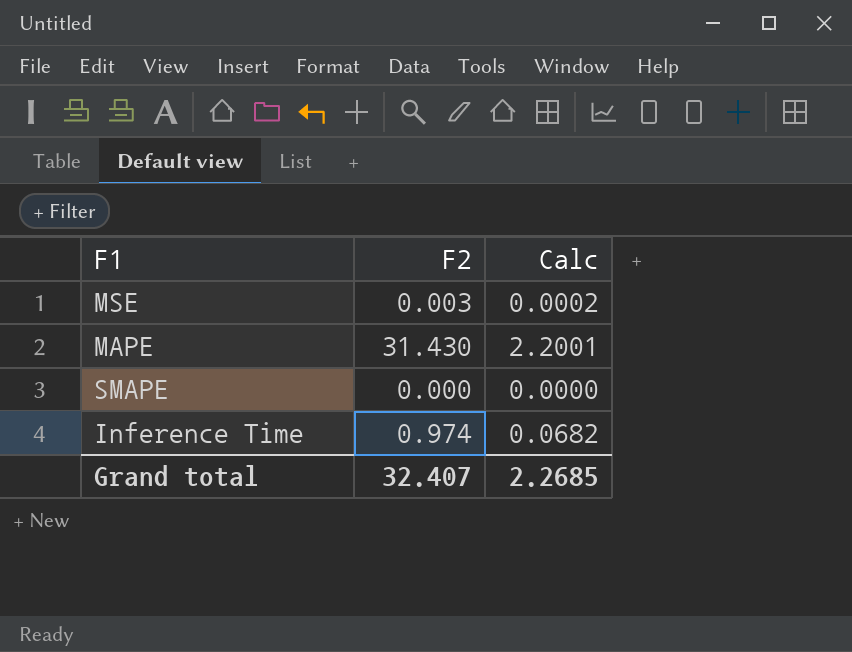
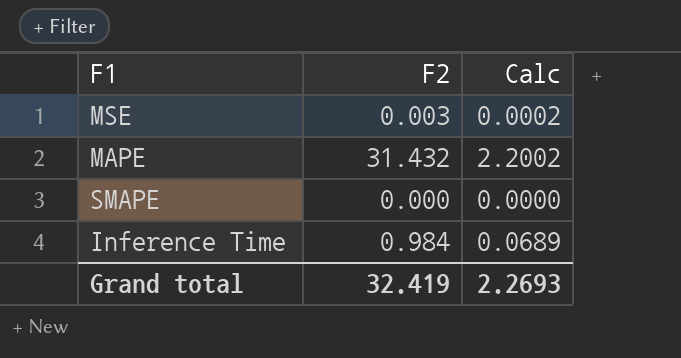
MAPE | F2: 31.430 -> 31.432
MAPE | Calc: 2.2001 -> 2.2002
Inference Time | F2: 0.974 -> 0.984
Inference Time | Calc: 0.0682 -> 0.0689
Grand total | F2: 32.407 -> 32.419
Grand total | Calc: 2.2685 -> 2.2693

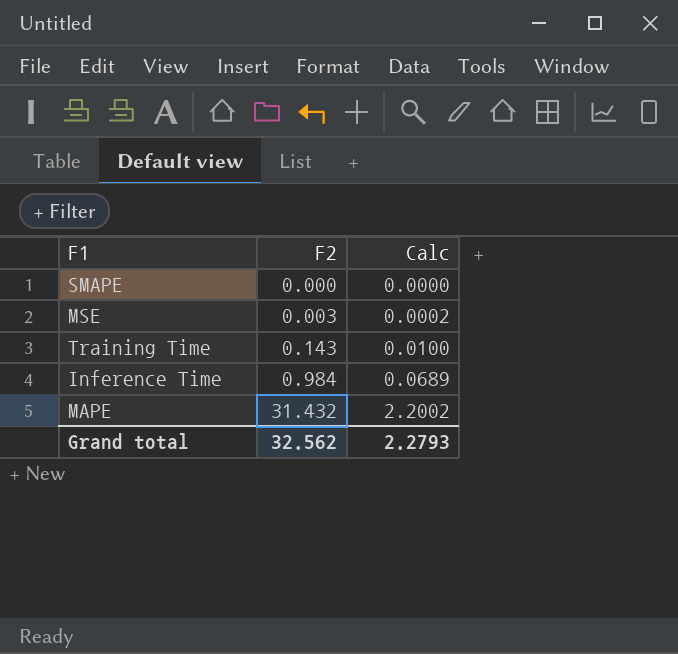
row order: none -> F2 ascending
row Training Time: none -> 0.143 | 0.0100
Grand total | F2: 32.419 -> 32.562
Grand total | Calc: 2.2693 -> 2.2793

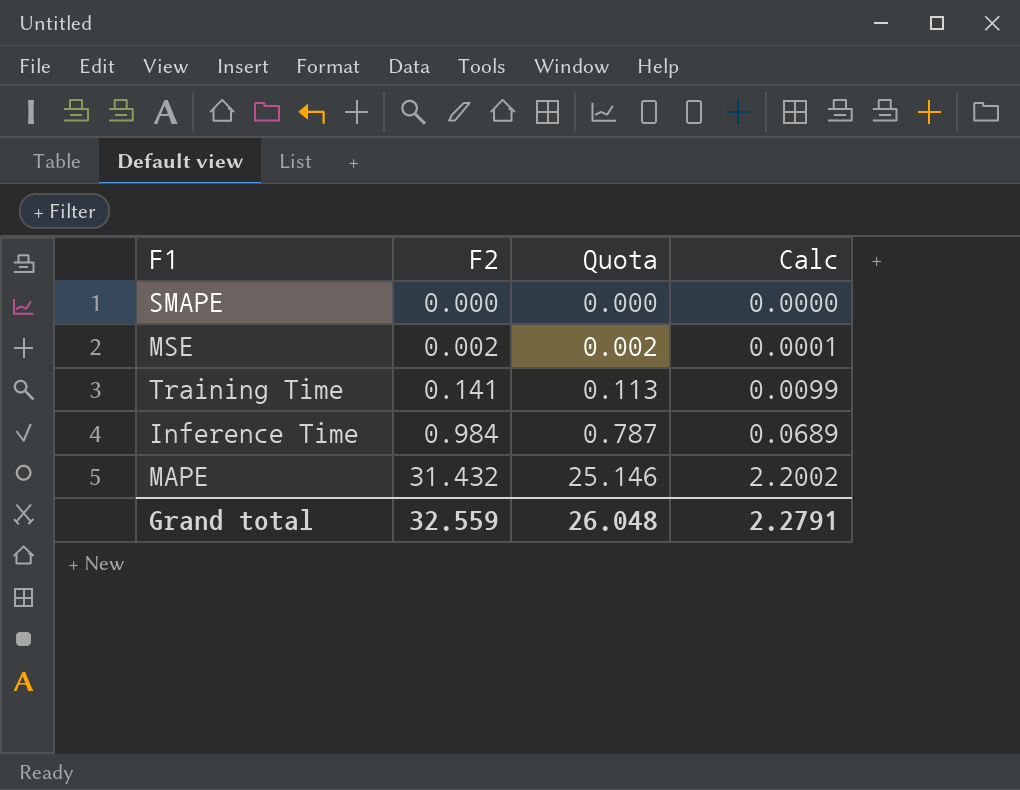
column Quota | formula: none -> [F2] * 0.8
MSE | F2: 0.003 -> 0.002
MSE | Calc: 0.0002 -> 0.0001
Training Time | F2: 0.143 -> 0.141
Training Time | Calc: 0.0100 -> 0.0099
Grand total | F2: 32.562 -> 32.559
Grand total | Calc: 2.2793 -> 2.2791

